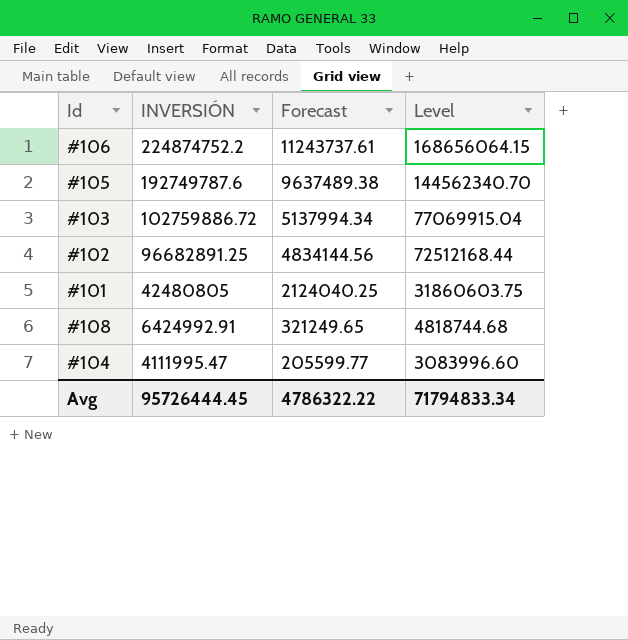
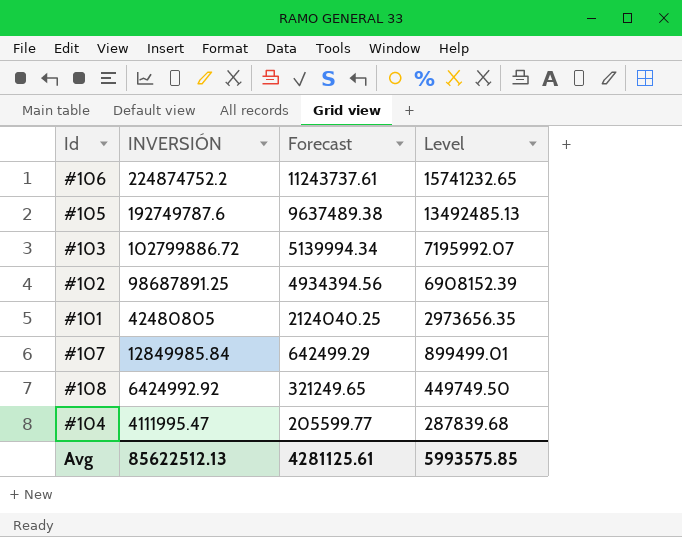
column Level | formula: [INVERSIÓN] * 0.75 -> [INVERSIÓN] * 0.07
#103 | INVERSIÓN: 102759886.72 -> 102799886.72
#103 | Forecast: 5137994.34 -> 5139994.34
#102 | INVERSIÓN: 96682891.25 -> 98687891.25
#102 | Forecast: 4834144.56 -> 4934394.56
row #107: none -> 12849985.84 | 642499.29 | 899499.01
#108 | INVERSIÓN: 6424992.91 -> 6424992.92
Avg | INVERSIÓN: 95726444.45 -> 85622512.13
Avg | Forecast: 4786322.22 -> 4281125.61
Avg | Level: 71794833.34 -> 5993575.85

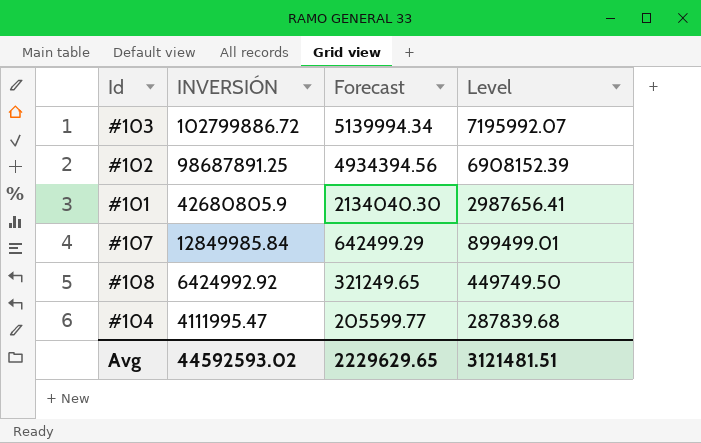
row #106: 224874752.2 | 11243737.61 | 15741232.65 -> none
row #105: 192749787.6 | 9637489.38 | 13492485.13 -> none
#101 | INVERSIÓN: 42480805 -> 42680805.9
#101 | Forecast: 2124040.25 -> 2134040.30
#101 | Level: 2973656.35 -> 2987656.41
Avg | INVERSIÓN: 85622512.13 -> 44592593.02
Avg | Forecast: 4281125.61 -> 2229629.65
Avg | Level: 5993575.85 -> 3121481.51

